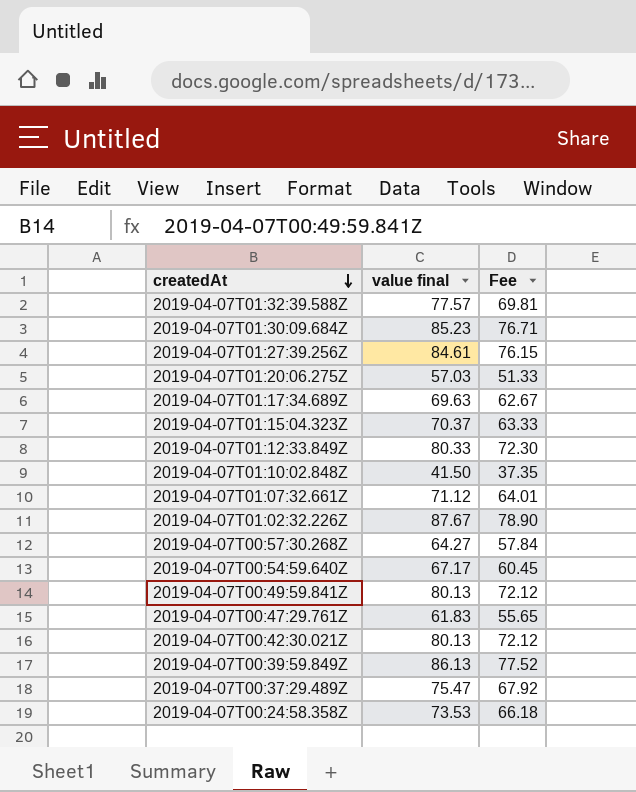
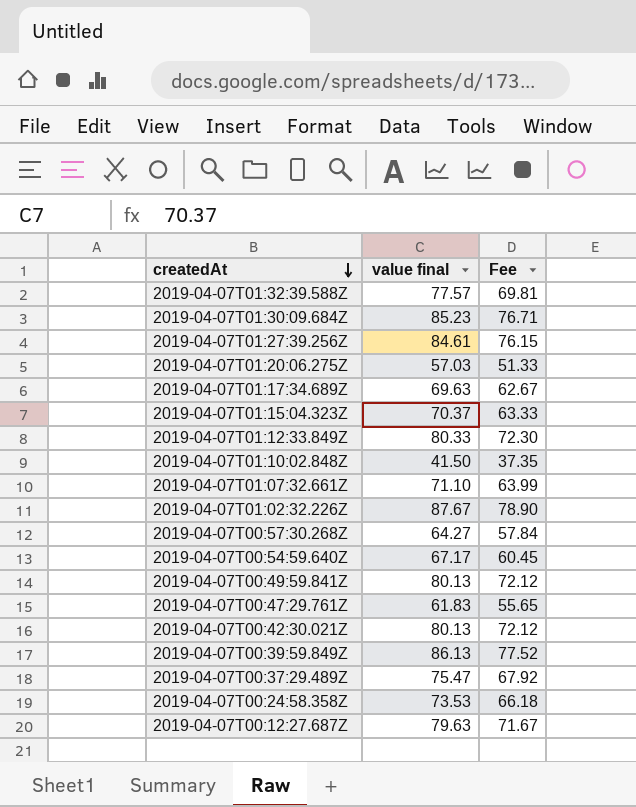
2019-04-07T01:07:32.661Z | value final: 71.12 -> 71.10
2019-04-07T01:07:32.661Z | Fee: 64.01 -> 63.99
row 2019-04-07T00:12:27.687Z: none -> 79.63 | 71.67

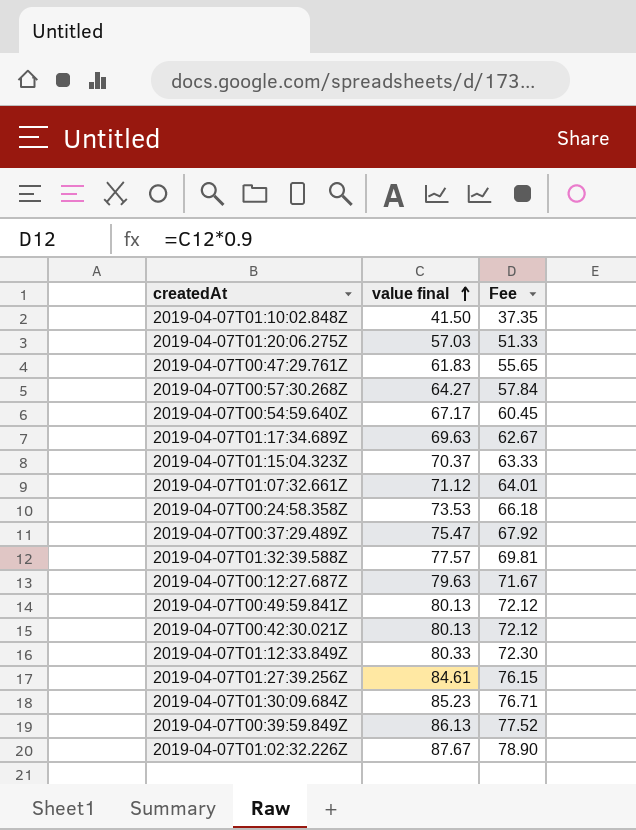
row order: createdAt descending -> value final ascending
2019-04-07T01:07:32.661Z | value final: 71.10 -> 71.12
2019-04-07T01:07:32.661Z | Fee: 63.99 -> 64.01

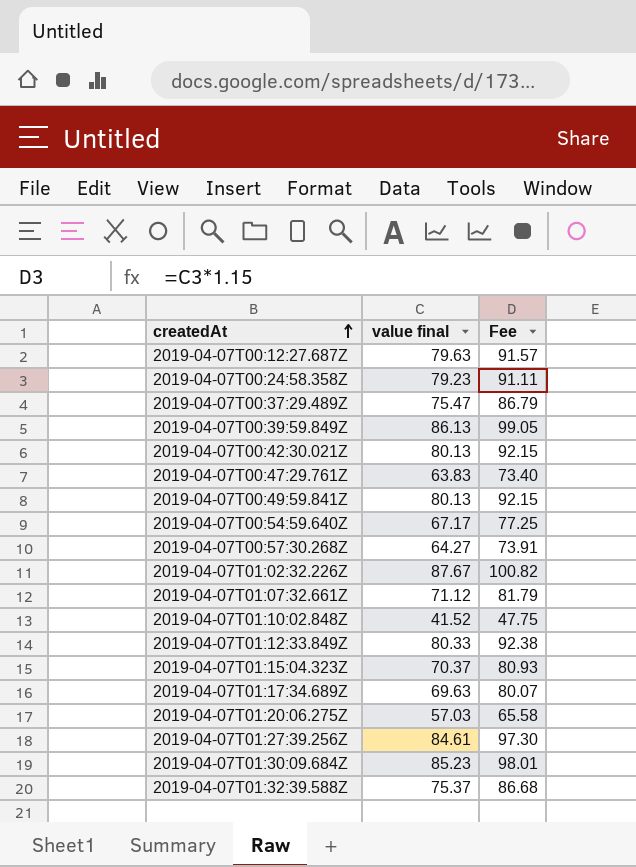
row order: value final ascending -> createdAt ascending
column Fee | formula: [value final] * 0.9 -> [value final] * 1.15
2019-04-07T00:24:58.358Z | value final: 73.53 -> 79.23
2019-04-07T00:47:29.761Z | value final: 61.83 -> 63.83
2019-04-07T01:10:02.848Z | value final: 41.50 -> 41.52
2019-04-07T01:32:39.588Z | value final: 77.57 -> 75.37

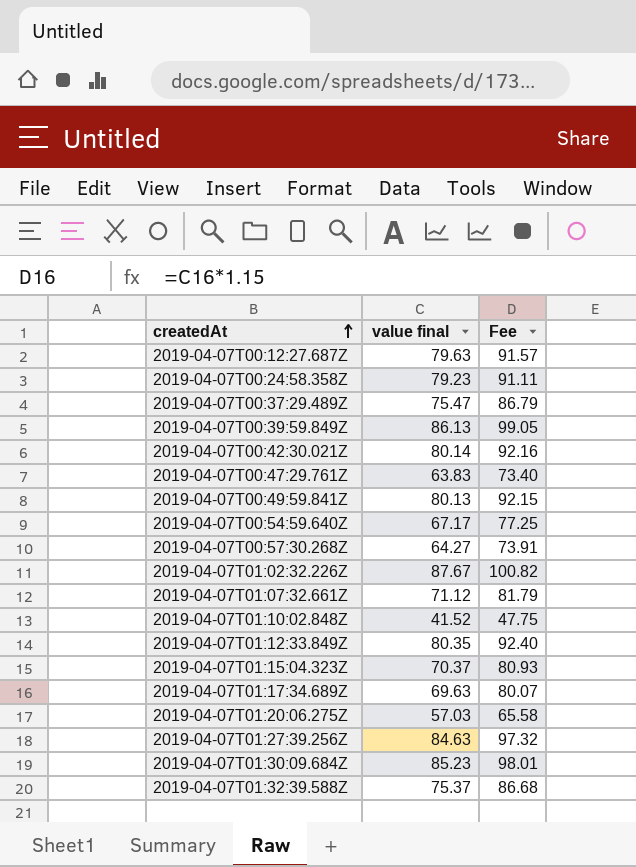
2019-04-07T00:42:30.021Z | value final: 80.13 -> 80.14
2019-04-07T00:42:30.021Z | Fee: 92.15 -> 92.16
2019-04-07T01:12:33.849Z | value final: 80.33 -> 80.35
2019-04-07T01:12:33.849Z | Fee: 92.38 -> 92.40
2019-04-07T01:27:39.256Z | value final: 84.61 -> 84.63
2019-04-07T01:27:39.256Z | Fee: 97.30 -> 97.32

